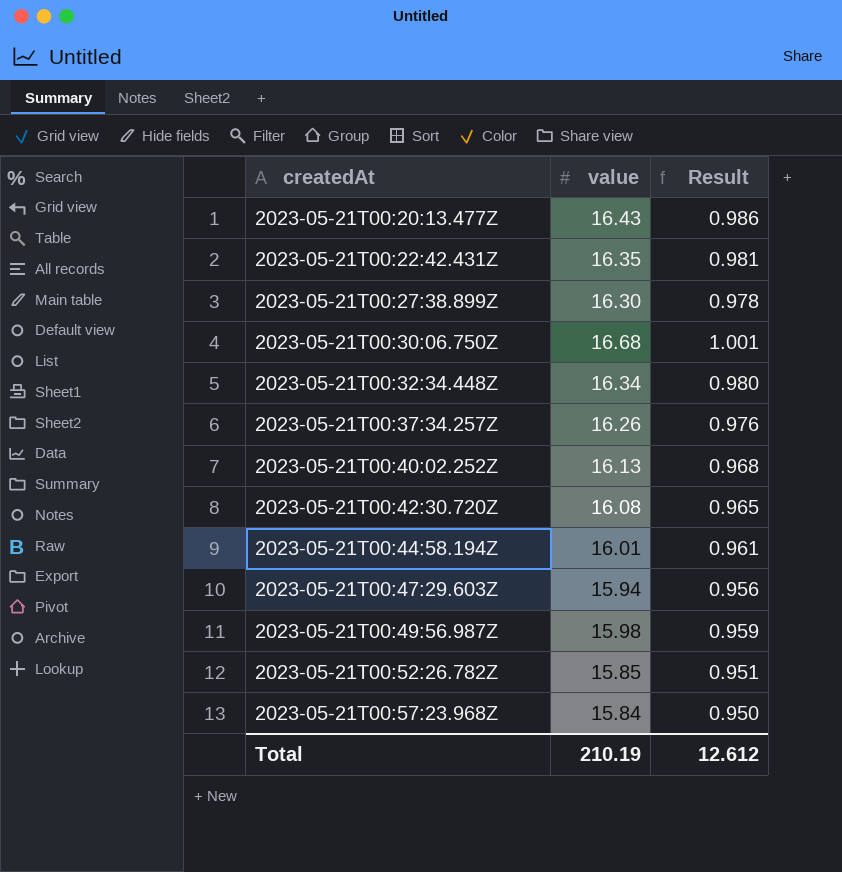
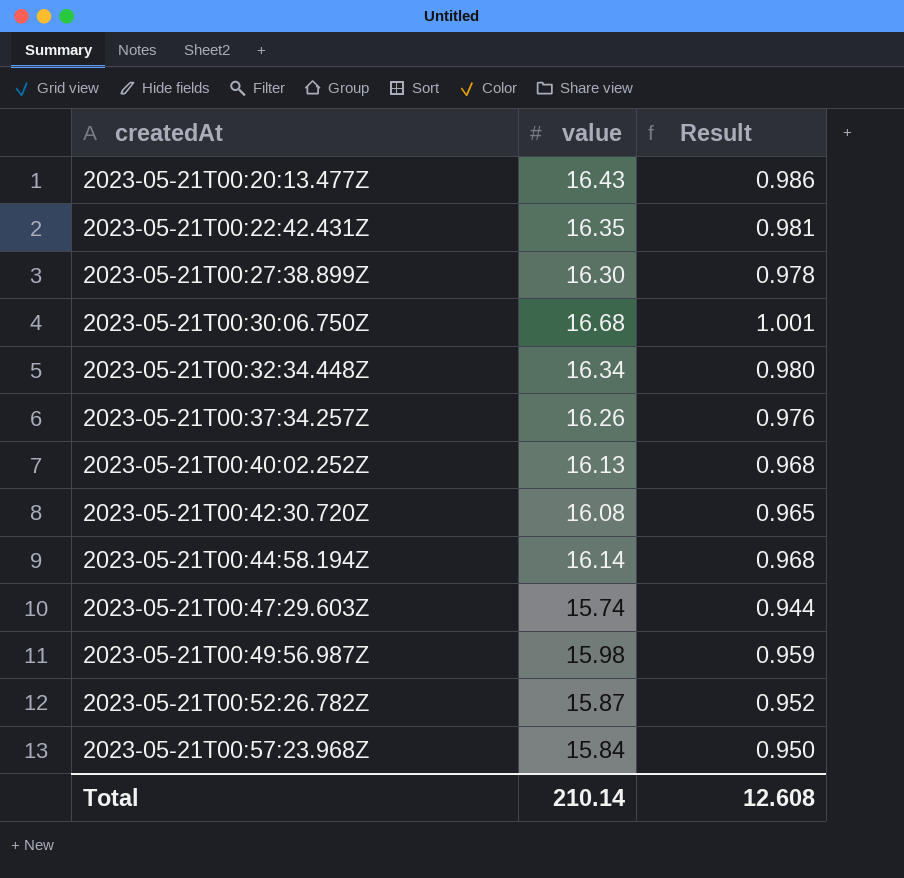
2023-05-21T00:44:58.194Z | value: 16.01 -> 16.14
2023-05-21T00:44:58.194Z | Result: 0.961 -> 0.968
2023-05-21T00:47:29.603Z | value: 15.94 -> 15.74
2023-05-21T00:47:29.603Z | Result: 0.956 -> 0.944
2023-05-21T00:52:26.782Z | value: 15.85 -> 15.87
2023-05-21T00:52:26.782Z | Result: 0.951 -> 0.952
Total | value: 210.19 -> 210.14
Total | Result: 12.612 -> 12.608

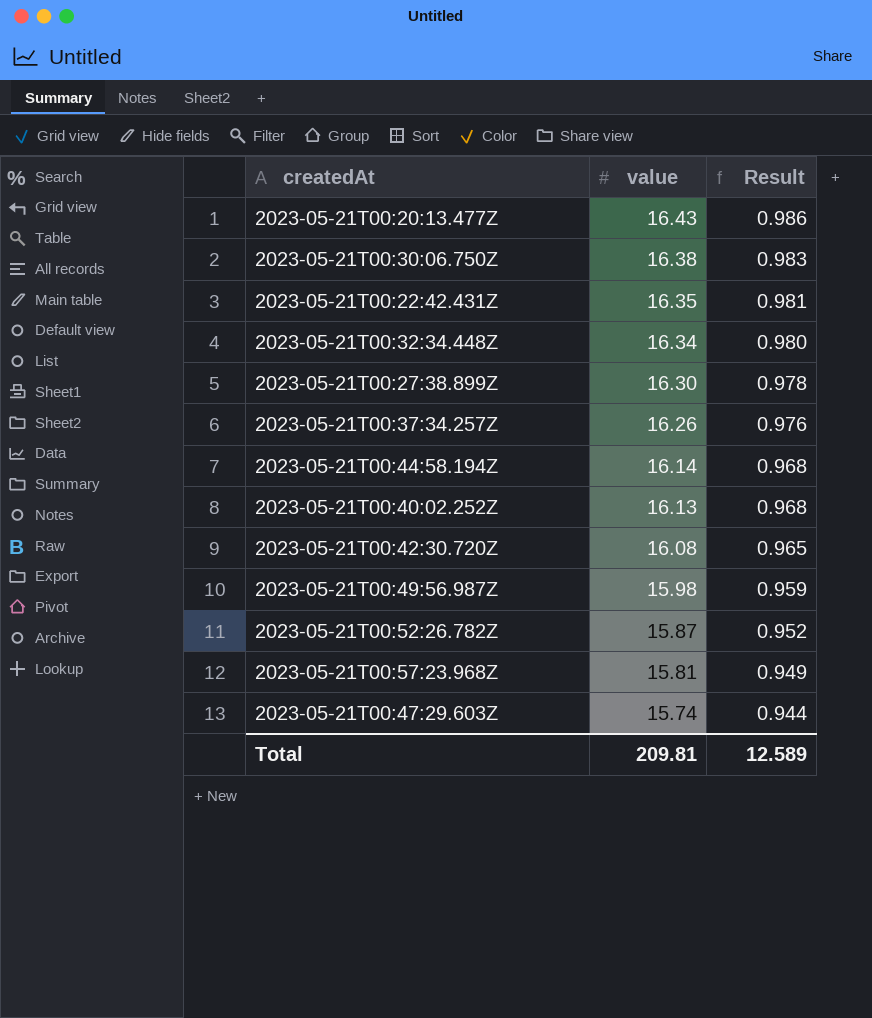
row order: createdAt ascending -> value descending
2023-05-21T00:30:06.750Z | value: 16.68 -> 16.38
2023-05-21T00:30:06.750Z | Result: 1.001 -> 0.983
2023-05-21T00:57:23.968Z | value: 15.84 -> 15.81
2023-05-21T00:57:23.968Z | Result: 0.950 -> 0.949
Total | value: 210.14 -> 209.81
Total | Result: 12.608 -> 12.589

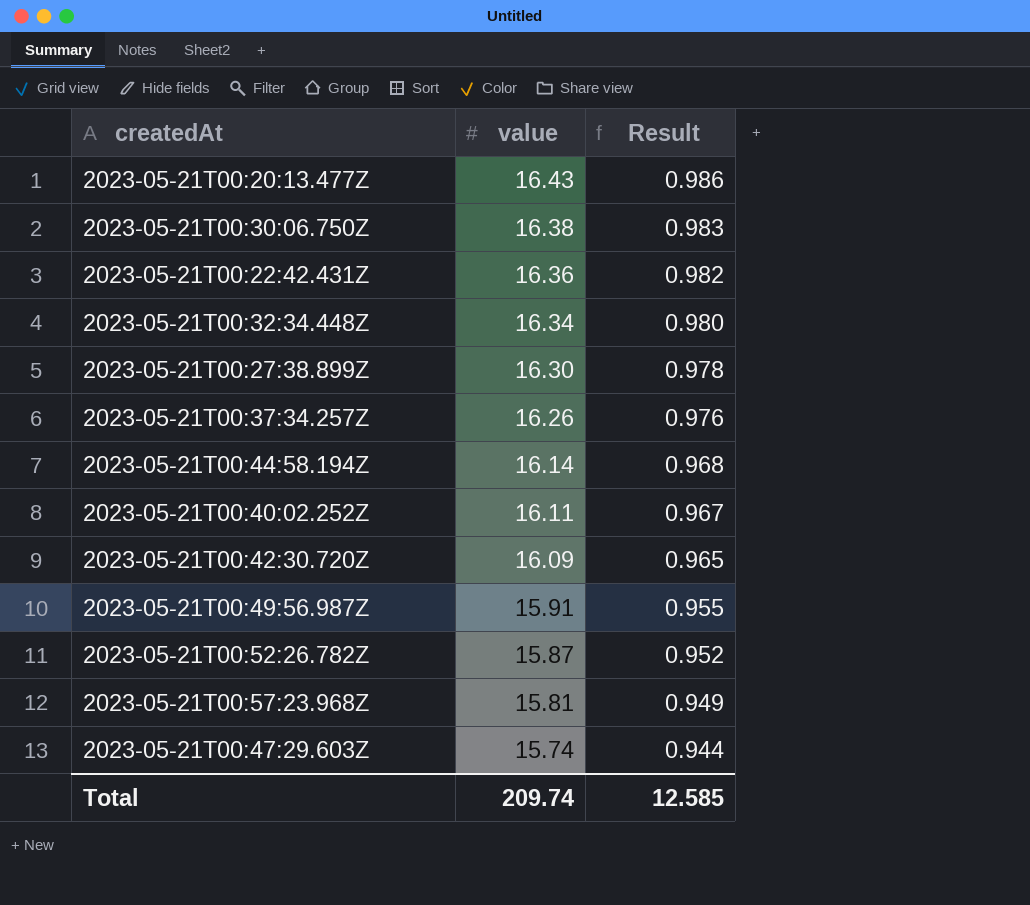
2023-05-21T00:22:42.431Z | value: 16.35 -> 16.36
2023-05-21T00:22:42.431Z | Result: 0.981 -> 0.982
2023-05-21T00:40:02.252Z | value: 16.13 -> 16.11
2023-05-21T00:40:02.252Z | Result: 0.968 -> 0.967
2023-05-21T00:42:30.720Z | value: 16.08 -> 16.09
2023-05-21T00:49:56.987Z | value: 15.98 -> 15.91
2023-05-21T00:49:56.987Z | Result: 0.959 -> 0.955
Total | value: 209.81 -> 209.74
Total | Result: 12.589 -> 12.585

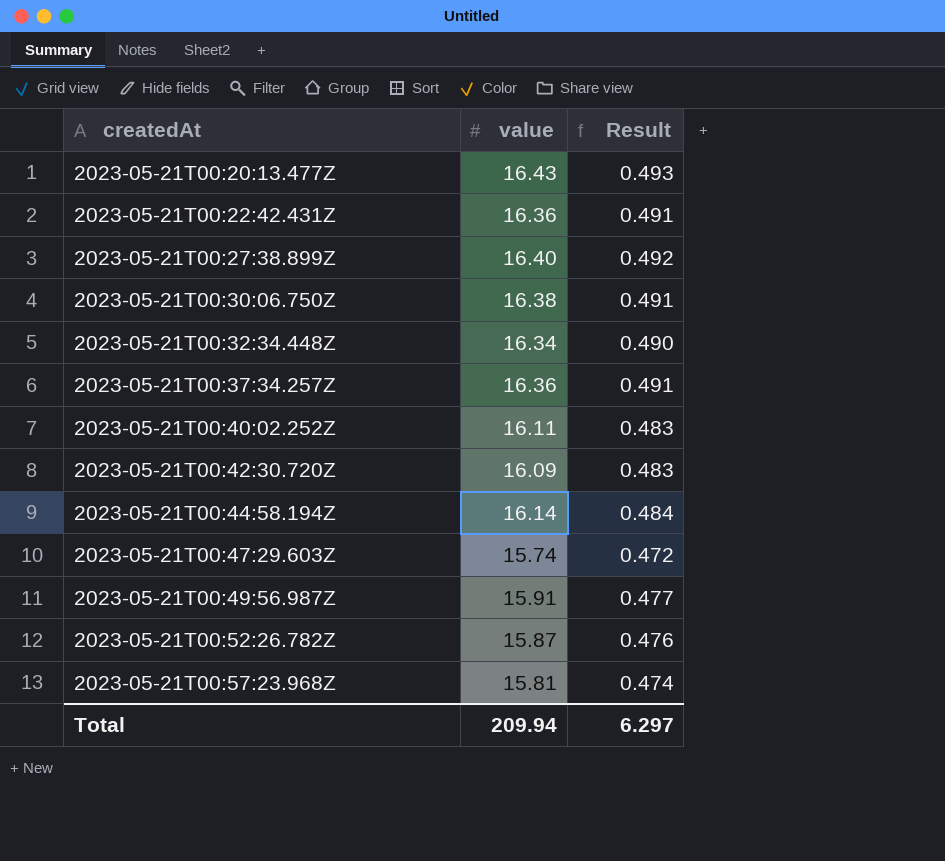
row order: value descending -> createdAt ascending
column Result | formula: [value] * 0.06 -> [value] * 0.03
2023-05-21T00:27:38.899Z | value: 16.30 -> 16.40
2023-05-21T00:37:34.257Z | value: 16.26 -> 16.36
Total | value: 209.74 -> 209.94
Total | Result: 12.585 -> 6.297

